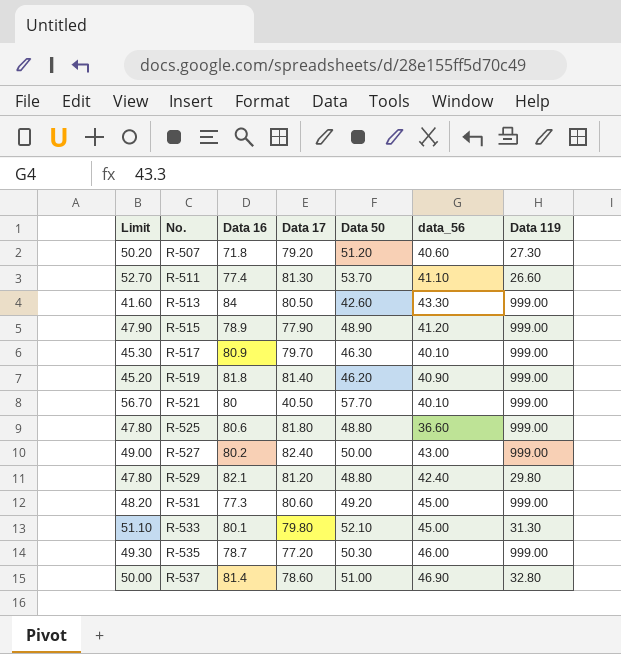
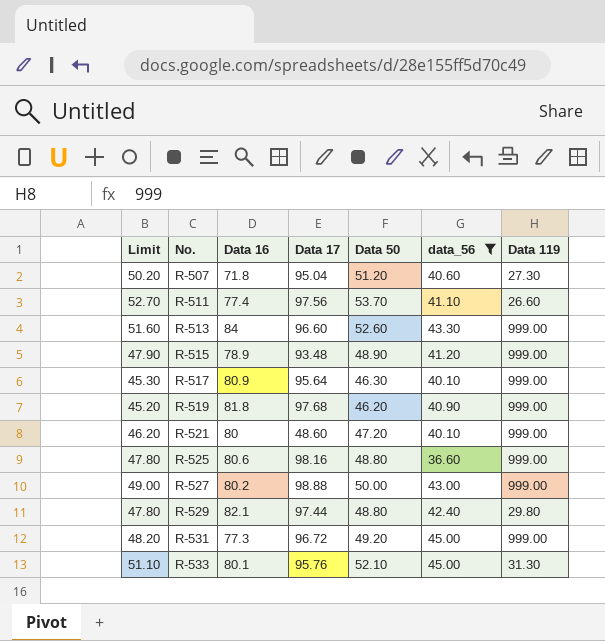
filter: none -> data_56 <= 45.00
R-507 | Data 17: 79.20 -> 95.04
R-511 | Data 17: 81.30 -> 97.56
R-513 | Limit: 41.60 -> 51.60
R-513 | Data 17: 80.50 -> 96.60
R-513 | Data 50: 42.60 -> 52.60
R-515 | Data 17: 77.90 -> 93.48
R-517 | Data 17: 79.70 -> 95.64
R-519 | Data 17: 81.40 -> 97.68
R-521 | Limit: 56.70 -> 46.20
R-521 | Data 17: 40.50 -> 48.60
R-521 | Data 50: 57.70 -> 47.20
R-525 | Data 17: 81.80 -> 98.16
R-527 | Data 17: 82.40 -> 98.88
R-529 | Data 17: 81.20 -> 97.44
R-531 | Data 17: 80.60 -> 96.72
R-533 | Data 17: 79.80 -> 95.76

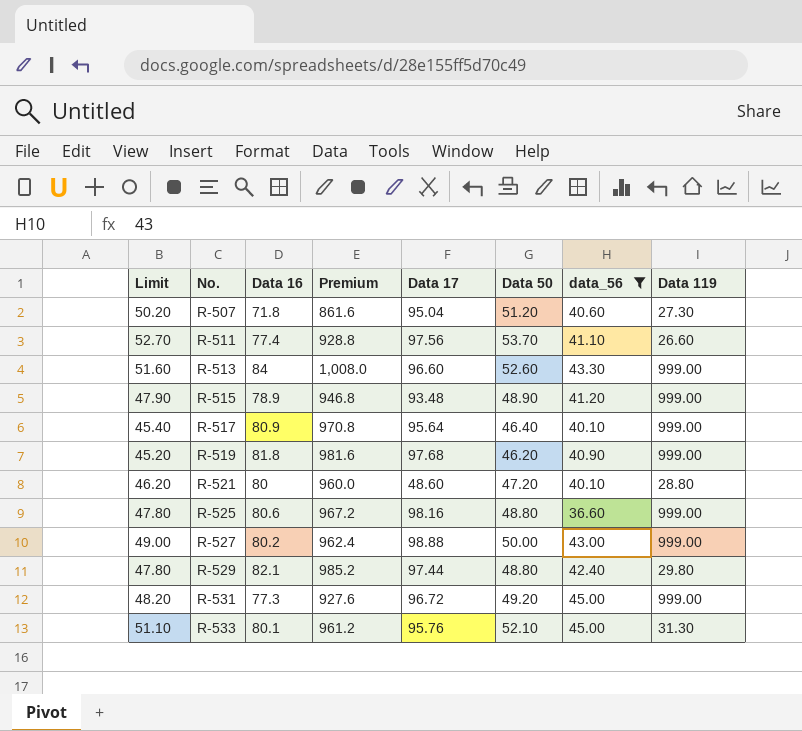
column Premium | formula: none -> [Data 16] * 12
R-517 | Limit: 45.30 -> 45.40
R-517 | Data 50: 46.30 -> 46.40
R-521 | Data 119: 999.00 -> 28.80

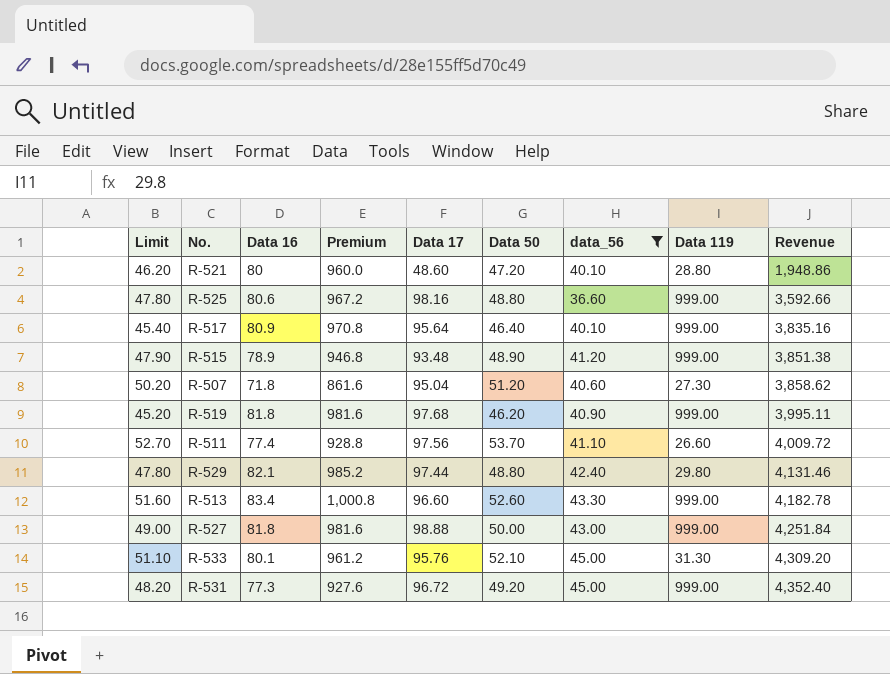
row order: No. ascending -> Revenue ascending
column Revenue | formula: none -> [Data 17] * [data_56]
R-513 | Data 16: 84 -> 83.4
R-513 | Premium: 1,008.0 -> 1,000.8
R-527 | Data 16: 80.2 -> 81.8
R-527 | Premium: 962.4 -> 981.6

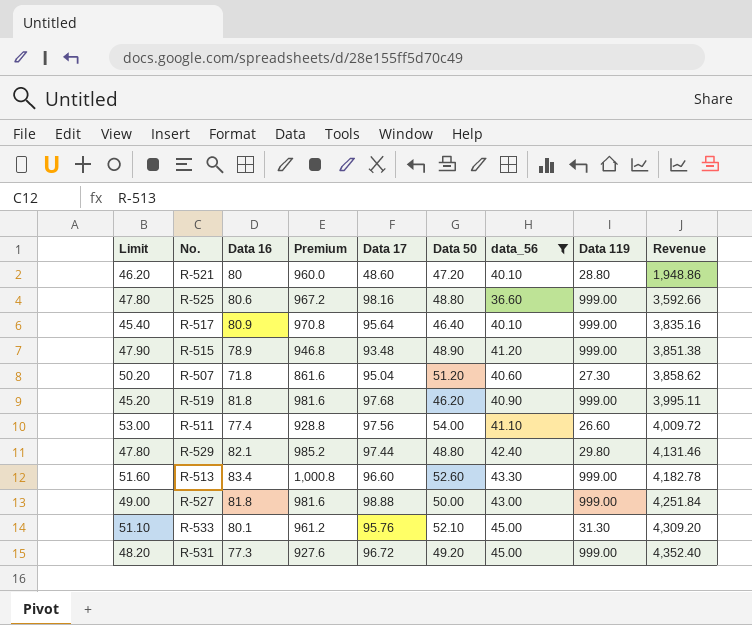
R-511 | Limit: 52.70 -> 53.00
R-511 | Data 50: 53.70 -> 54.00

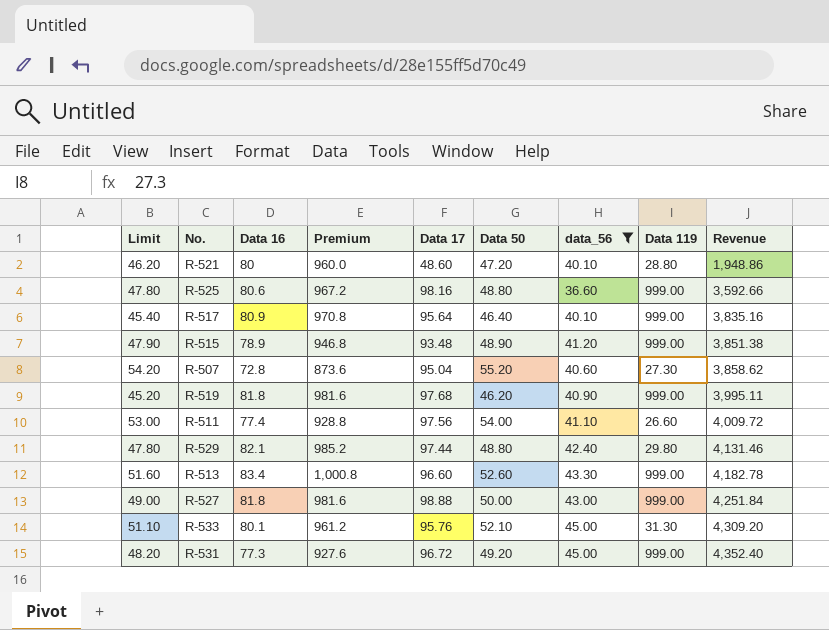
R-507 | Limit: 50.20 -> 54.20
R-507 | Data 16: 71.8 -> 72.8
R-507 | Premium: 861.6 -> 873.6
R-507 | Data 50: 51.20 -> 55.20

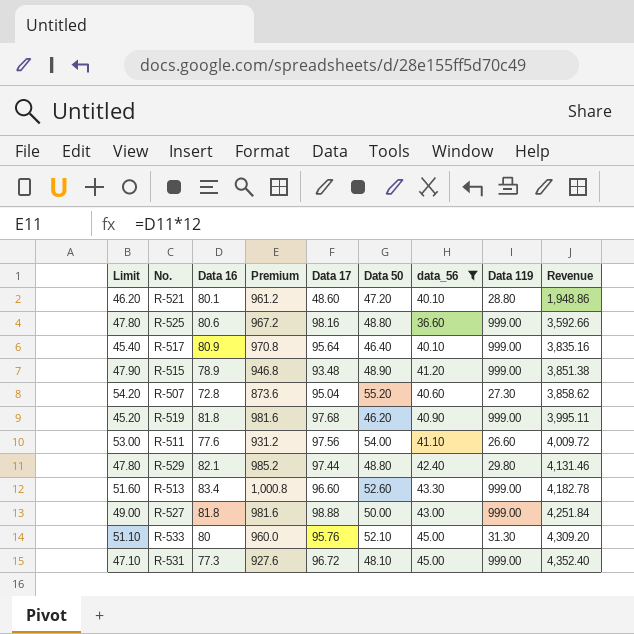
R-521 | Data 16: 80 -> 80.1
R-521 | Premium: 960.0 -> 961.2
R-511 | Data 16: 77.4 -> 77.6
R-511 | Premium: 928.8 -> 931.2
R-533 | Data 16: 80.1 -> 80
R-533 | Premium: 961.2 -> 960.0
R-531 | Limit: 48.20 -> 47.10
R-531 | Data 50: 49.20 -> 48.10

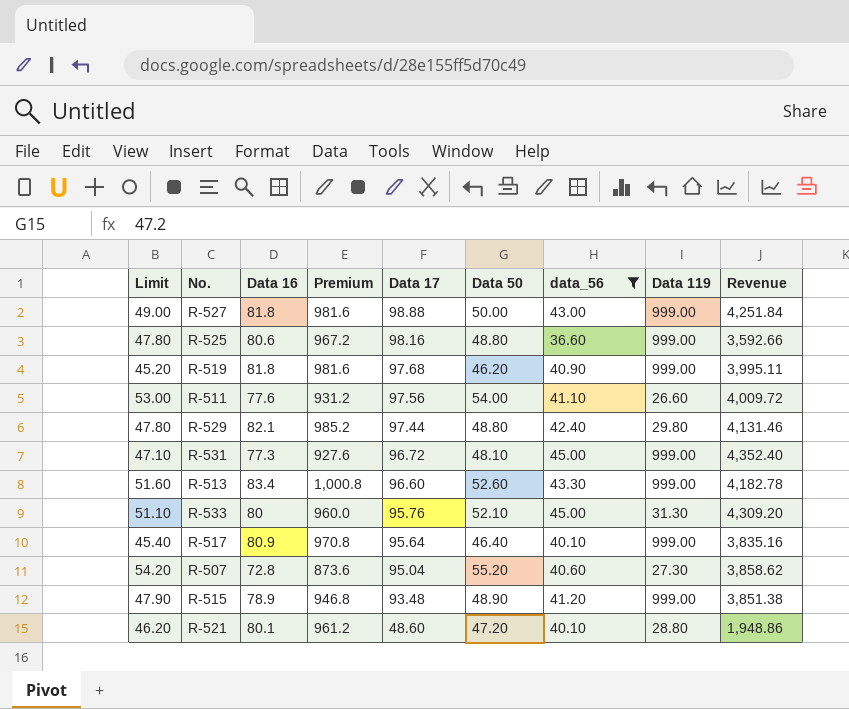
row order: Revenue ascending -> Data 17 descending

